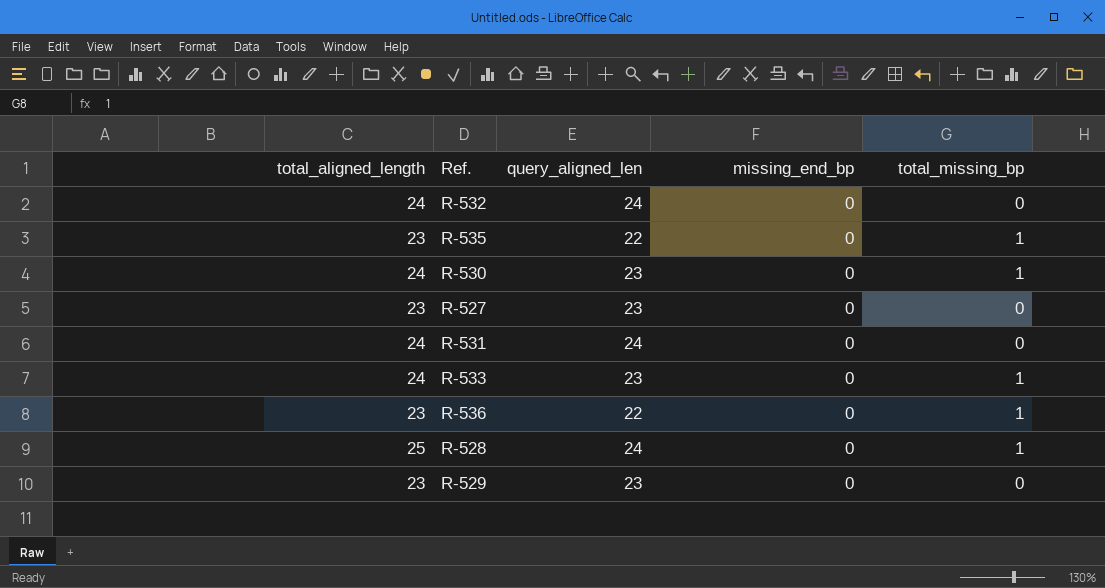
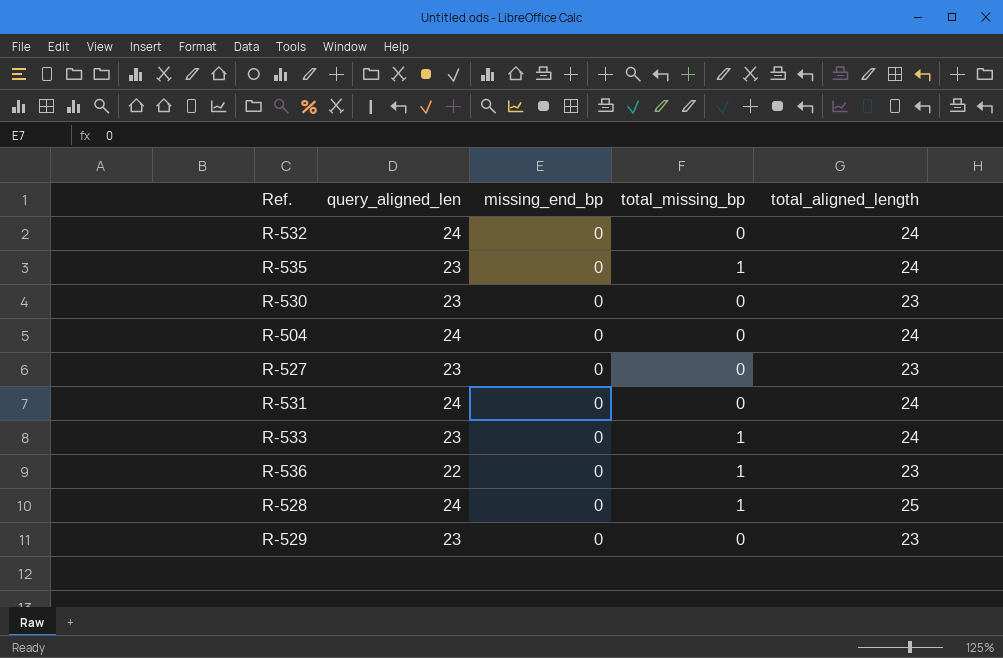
column total_aligned_length | position: 1 -> 5
R-535 | query_aligned_len: 22 -> 23
R-535 | total_aligned_length: 23 -> 24
R-530 | total_missing_bp: 1 -> 0
R-530 | total_aligned_length: 24 -> 23
row R-504: none -> 24 | 0 | 0 | 24

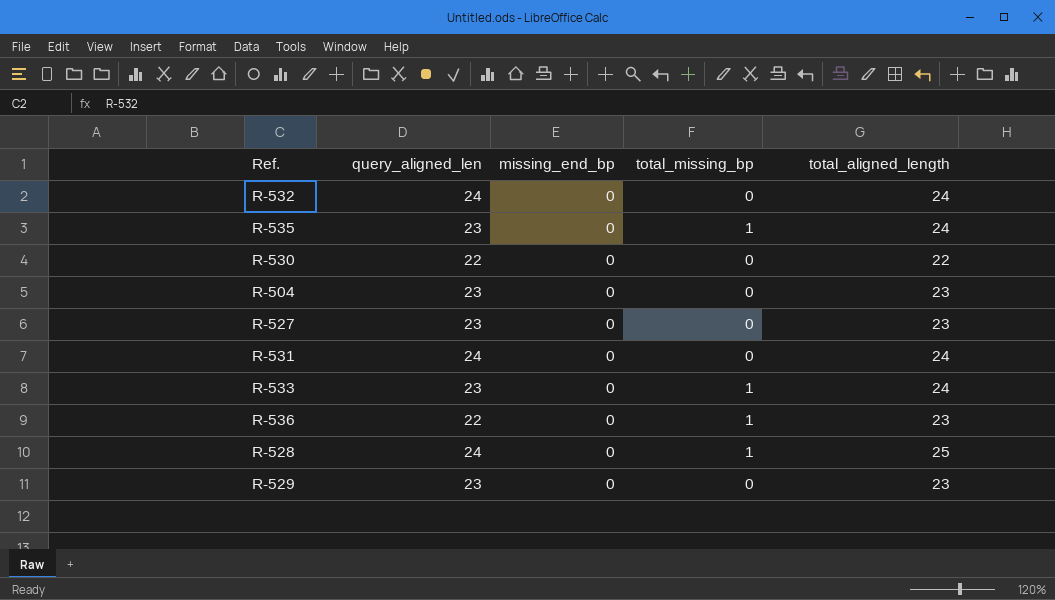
R-530 | query_aligned_len: 23 -> 22
R-530 | total_aligned_length: 23 -> 22
R-504 | query_aligned_len: 24 -> 23
R-504 | total_aligned_length: 24 -> 23

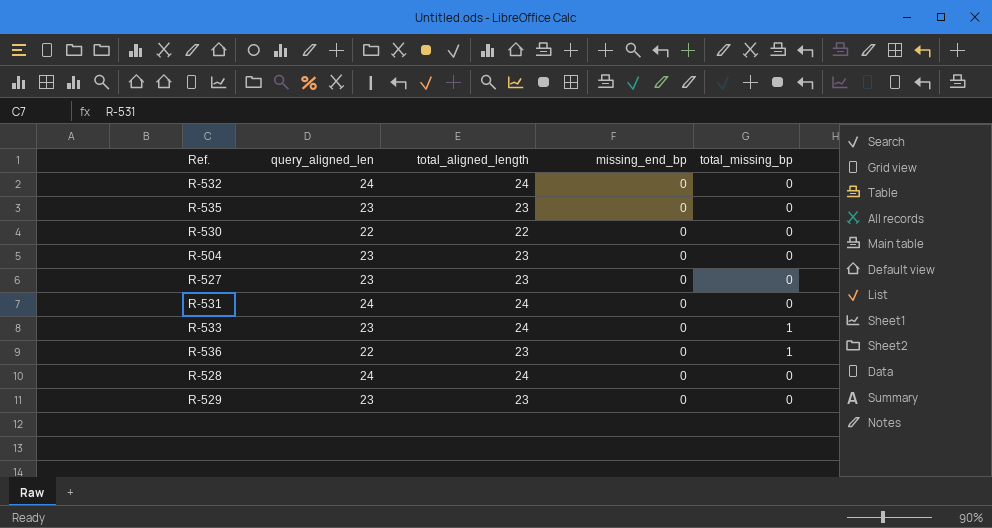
column total_aligned_length | position: 5 -> 3
R-535 | total_aligned_length: 24 -> 23
R-535 | total_missing_bp: 1 -> 0
R-528 | total_aligned_length: 25 -> 24
R-528 | total_missing_bp: 1 -> 0

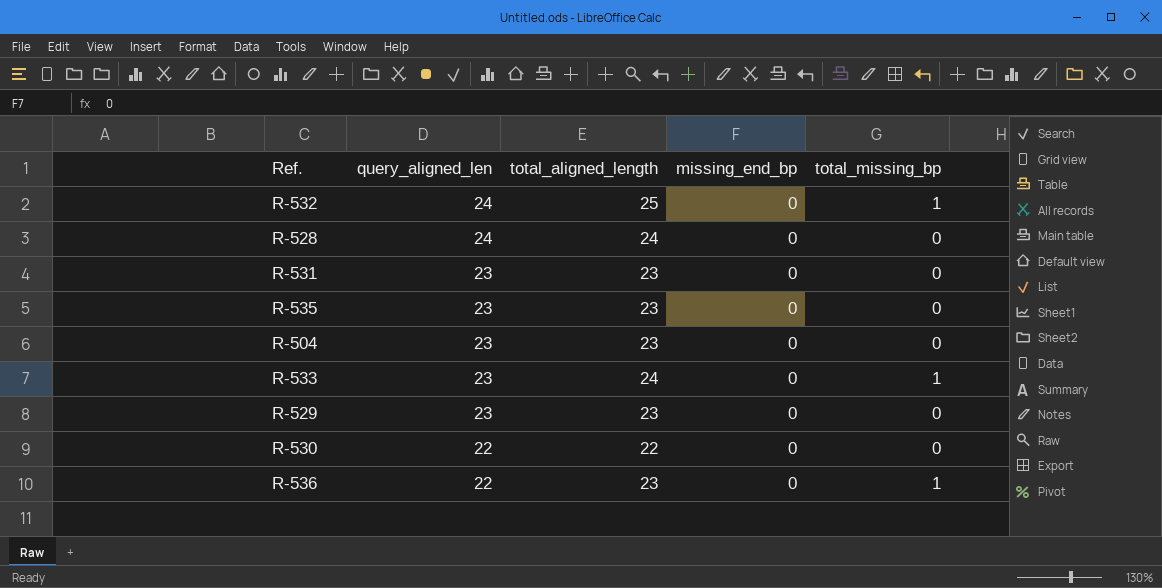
row order: none -> query_aligned_len descending
row R-527: 23 | 23 | 0 | 0 -> none
R-532 | total_aligned_length: 24 -> 25
R-532 | total_missing_bp: 0 -> 1
R-531 | query_aligned_len: 24 -> 23
R-531 | total_aligned_length: 24 -> 23

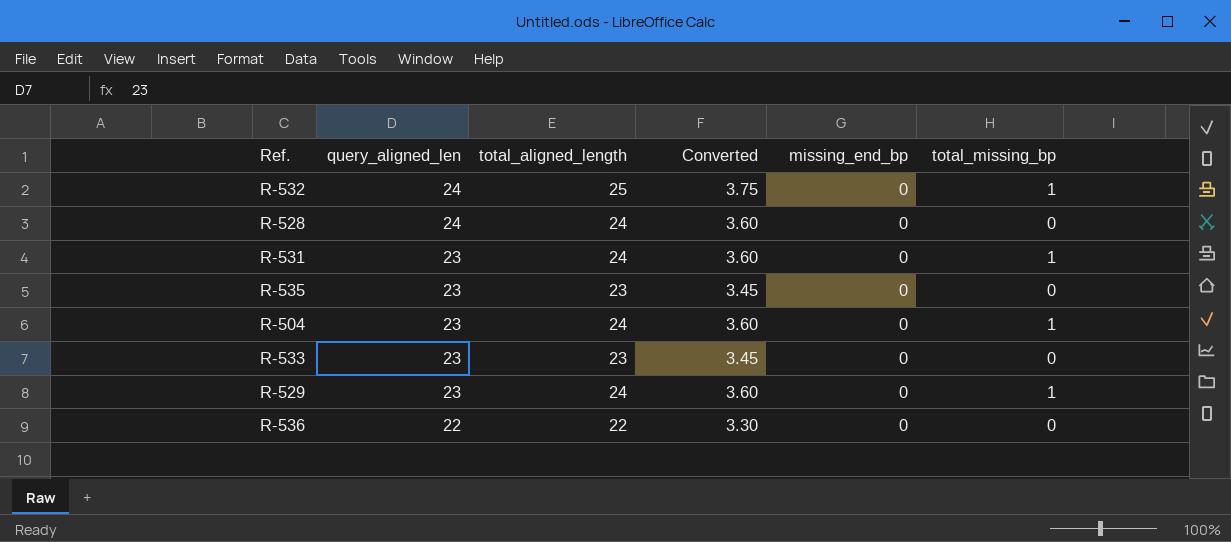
column Converted | formula: none -> [total_aligned_length] * 0.15
row R-530: 22 | 22 | 0 | 0 -> none
R-531 | total_aligned_length: 23 -> 24
R-531 | total_missing_bp: 0 -> 1
R-504 | total_aligned_length: 23 -> 24
R-504 | total_missing_bp: 0 -> 1
R-533 | total_aligned_length: 24 -> 23
R-533 | total_missing_bp: 1 -> 0
R-529 | total_aligned_length: 23 -> 24
R-529 | total_missing_bp: 0 -> 1
R-536 | total_aligned_length: 23 -> 22
R-536 | total_missing_bp: 1 -> 0

